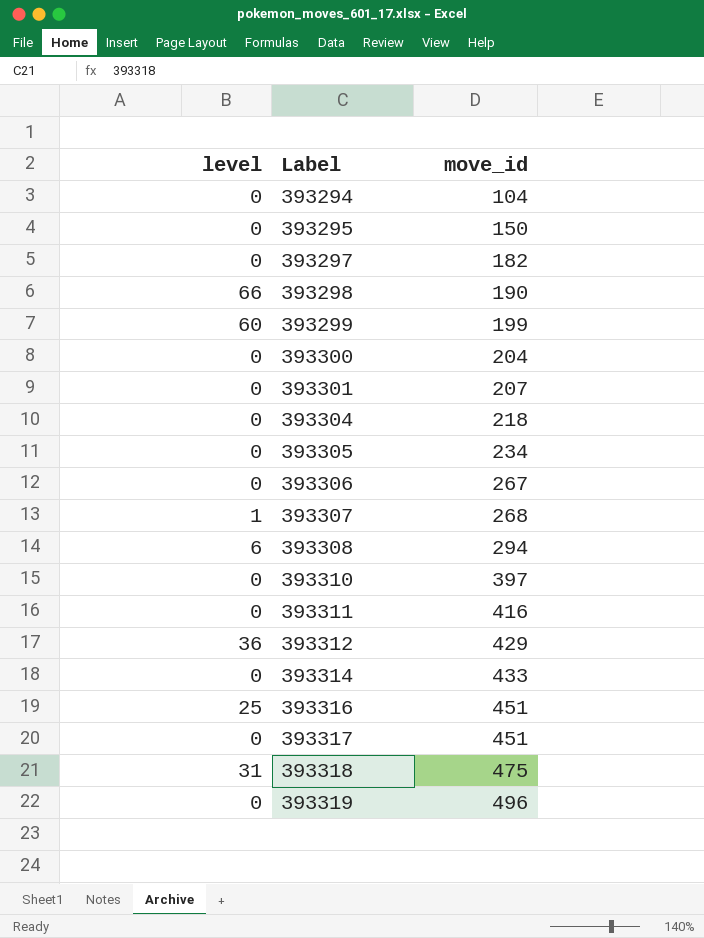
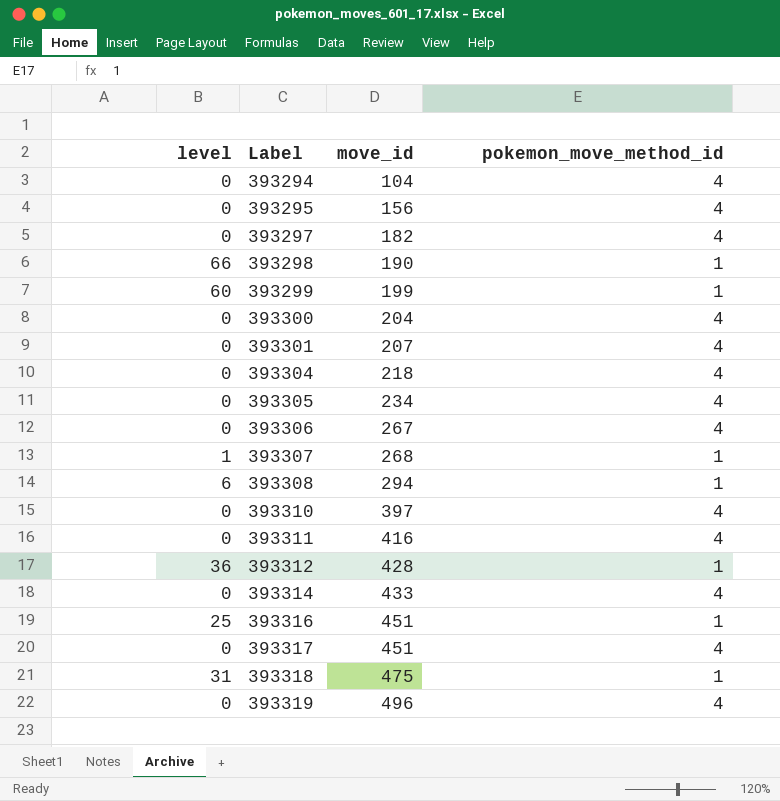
column pokemon_move_method_id | position: none -> 4
393295 | move_id: 150 -> 156
393312 | move_id: 429 -> 428

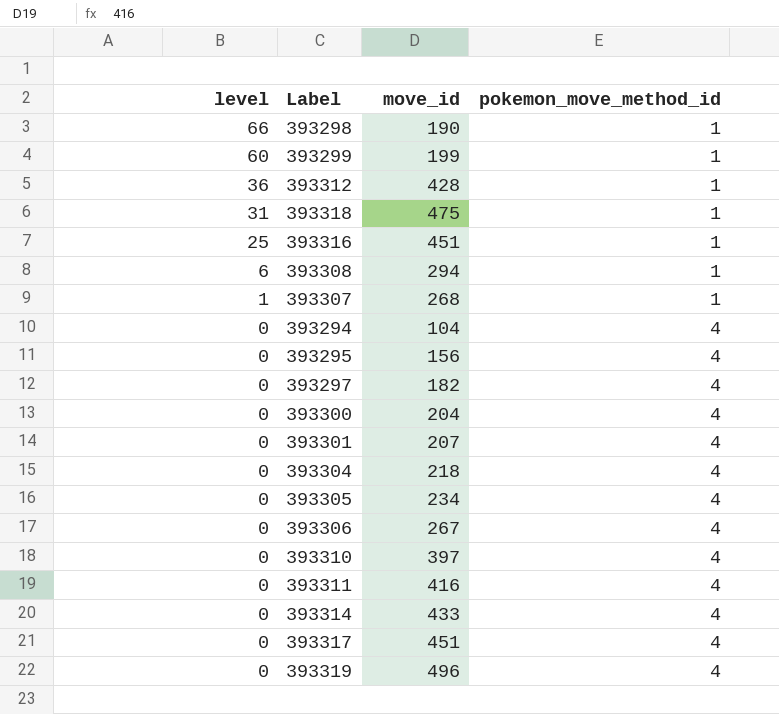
row order: Label ascending -> level descending

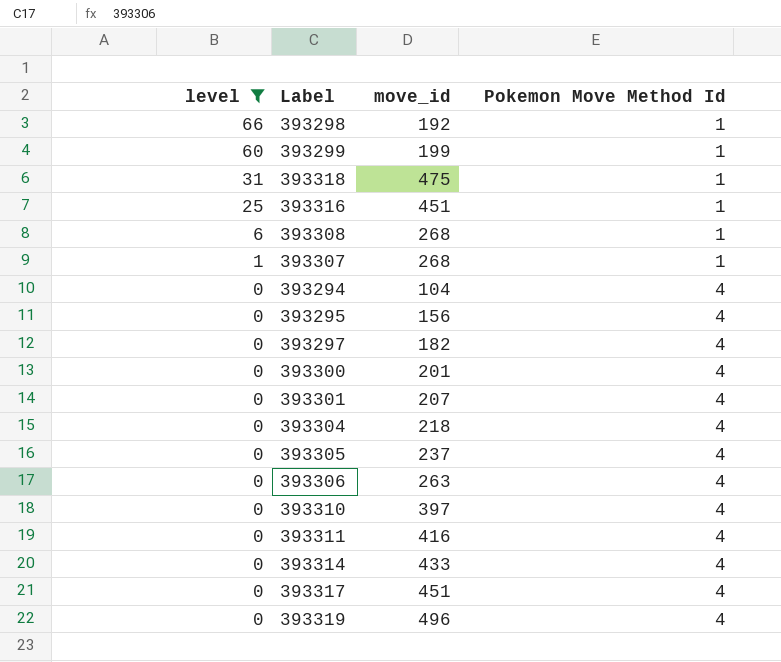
filter: none -> level != 36
column name: pokemon_move_method_id -> Pokemon Move Method Id
393298 | move_id: 190 -> 192
393308 | move_id: 294 -> 268
393300 | move_id: 204 -> 201
393305 | move_id: 234 -> 237
393306 | move_id: 267 -> 263

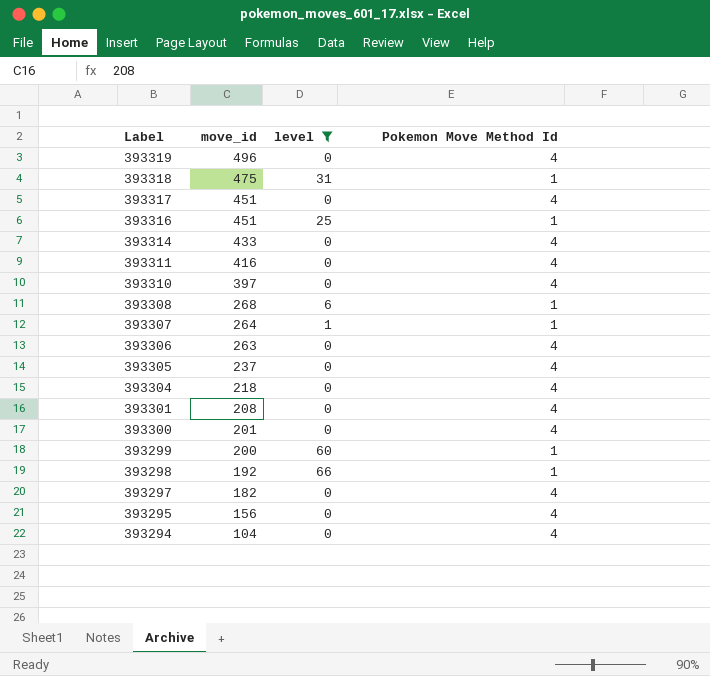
row order: level descending -> Label descending
column level | position: 1 -> 3
393307 | move_id: 268 -> 264
393301 | move_id: 207 -> 208
393299 | move_id: 199 -> 200

